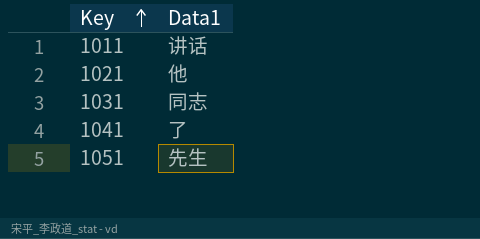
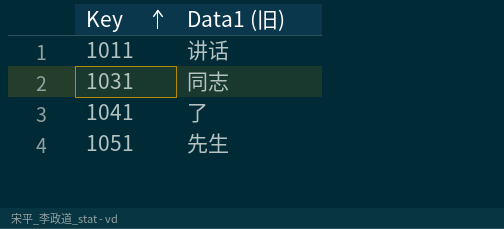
column name: Data1 -> Data1 (旧)
row 1021: 他 -> none

